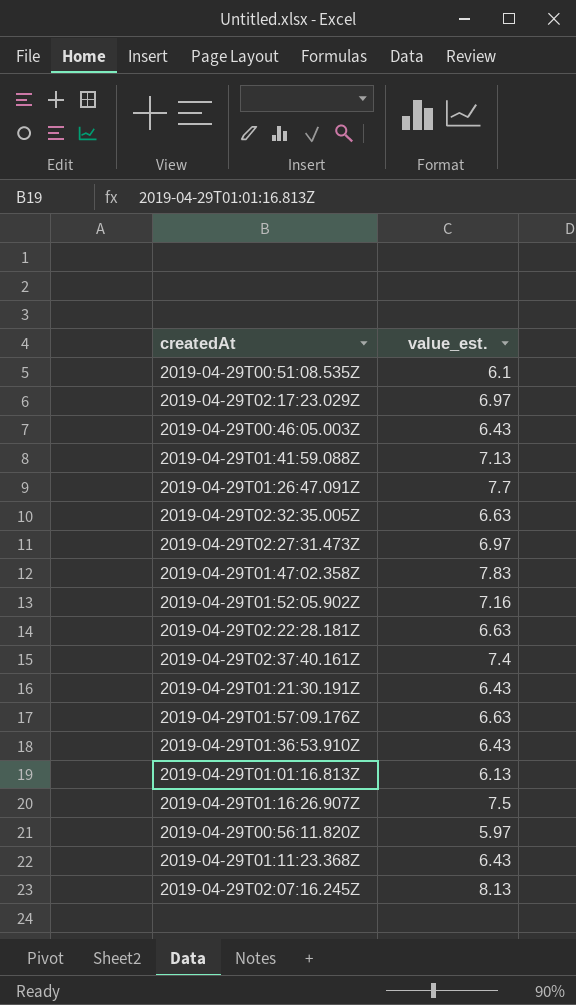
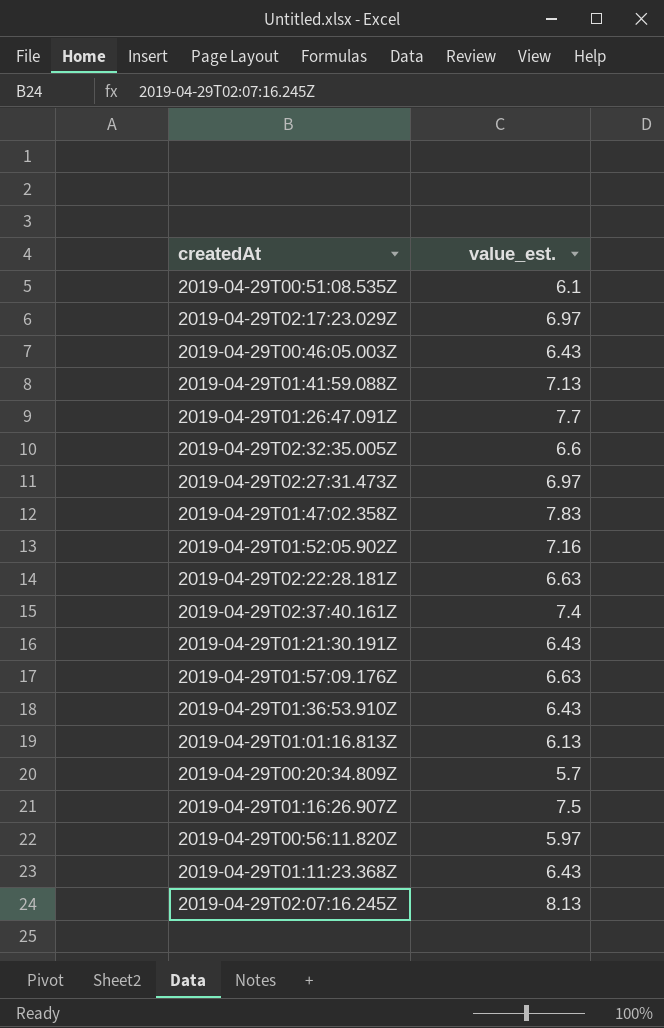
2019-04-29T02:32:35.005Z | value_est.: 6.63 -> 6.6
row 2019-04-29T00:20:34.809Z: none -> 5.7

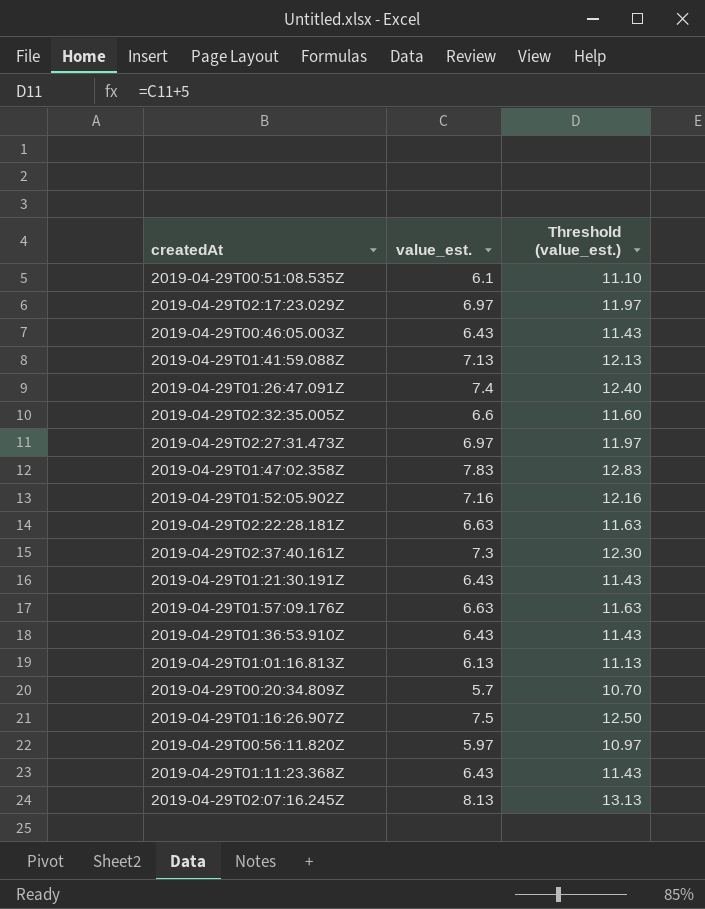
column Threshold (value_est.) | formula: none -> [value_est.] + 5
2019-04-29T01:26:47.091Z | value_est.: 7.7 -> 7.4
2019-04-29T02:37:40.161Z | value_est.: 7.4 -> 7.3

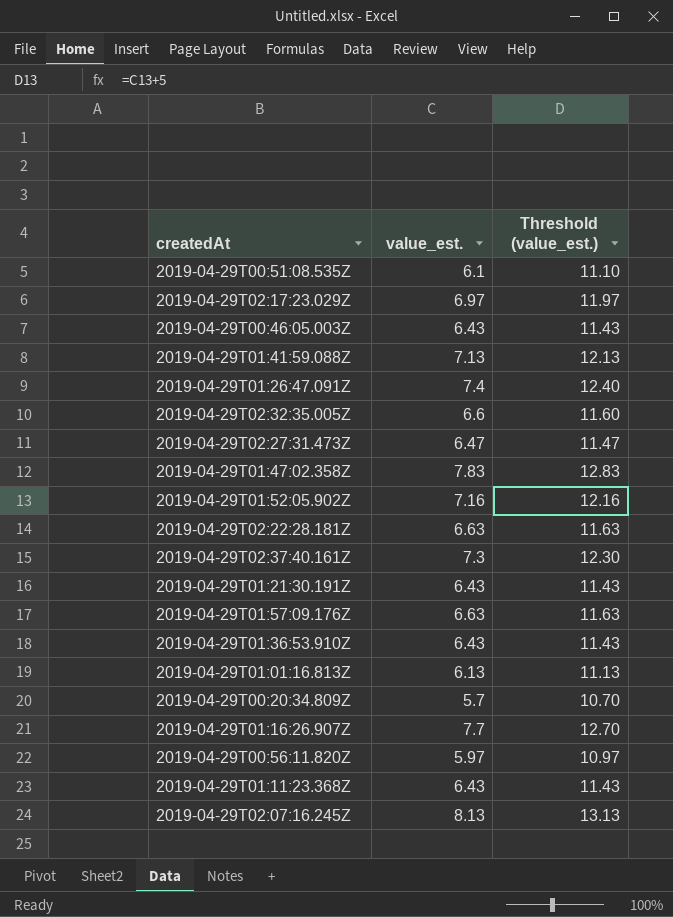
2019-04-29T02:27:31.473Z | value_est.: 6.97 -> 6.47
2019-04-29T02:27:31.473Z | Threshold (value_est.): 11.97 -> 11.47
2019-04-29T01:16:26.907Z | value_est.: 7.5 -> 7.7
2019-04-29T01:16:26.907Z | Threshold (value_est.): 12.50 -> 12.70

